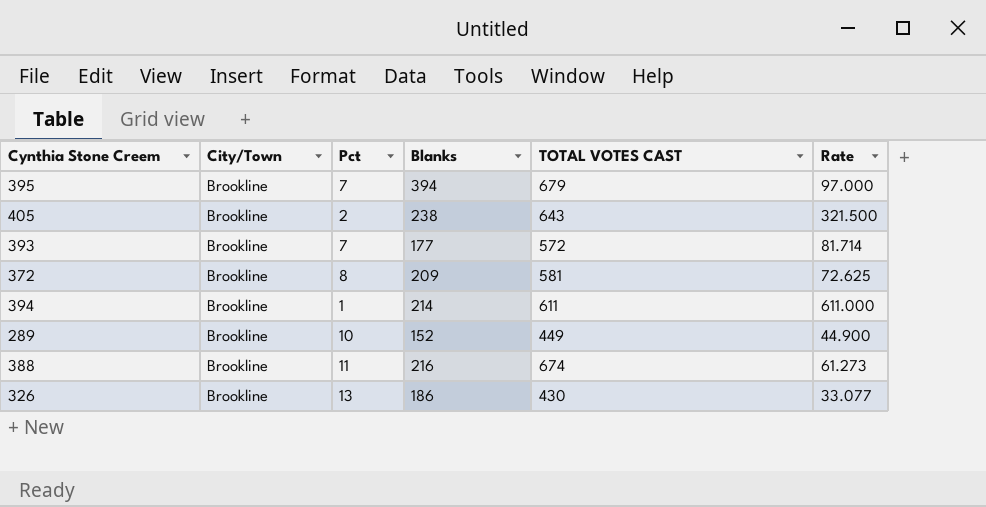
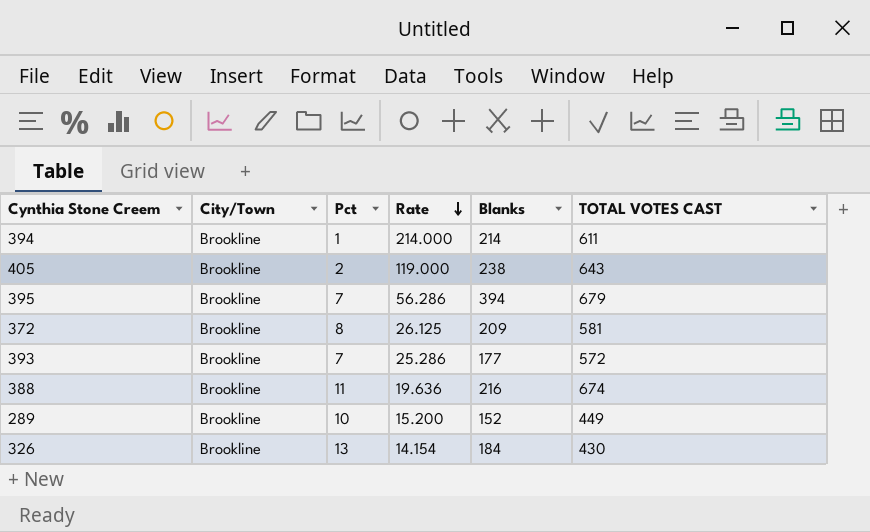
row order: none -> Rate descending
column Rate | formula: [TOTAL VOTES CAST] / [Pct] -> [Blanks] / [Pct]
column Rate | position: 6 -> 4
326 | Blanks: 186 -> 184

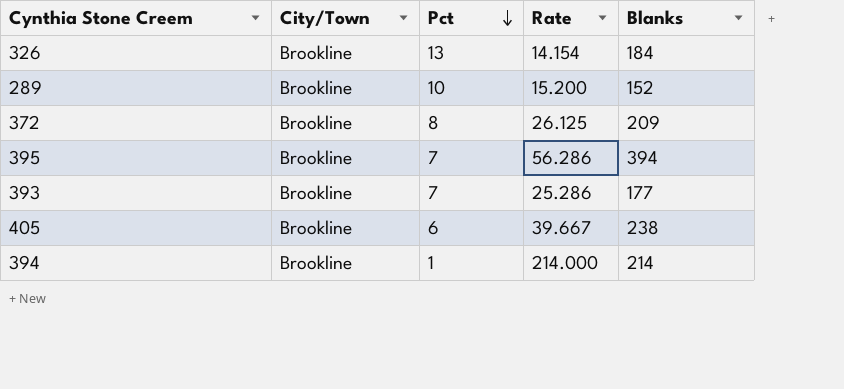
row order: Rate descending -> Pct descending
column TOTAL VOTES CAST | position: 6 -> none
row 388: Brookline | 11 | 19.636 | 216 | 674 -> none
405 | Pct: 2 -> 6
405 | Rate: 119.000 -> 39.667

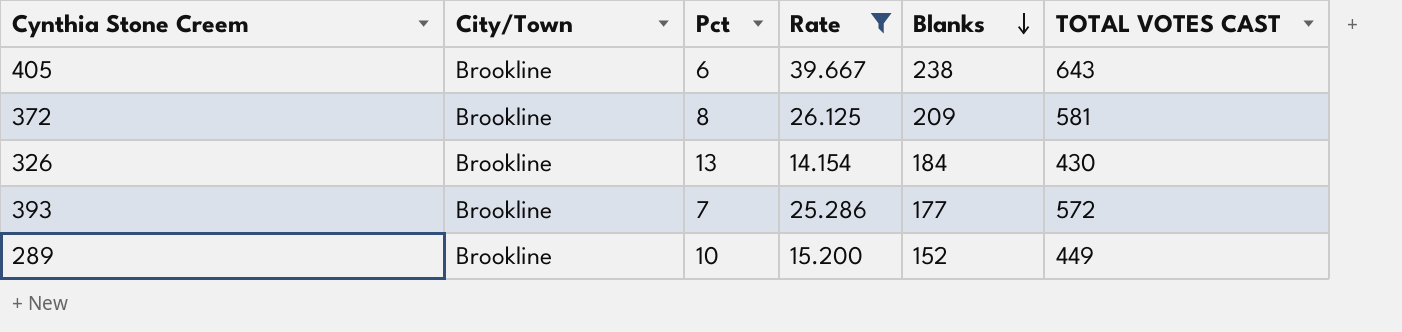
filter: none -> Rate <= 39.667
row order: Pct descending -> Blanks descending
column TOTAL VOTES CAST | position: none -> 6

